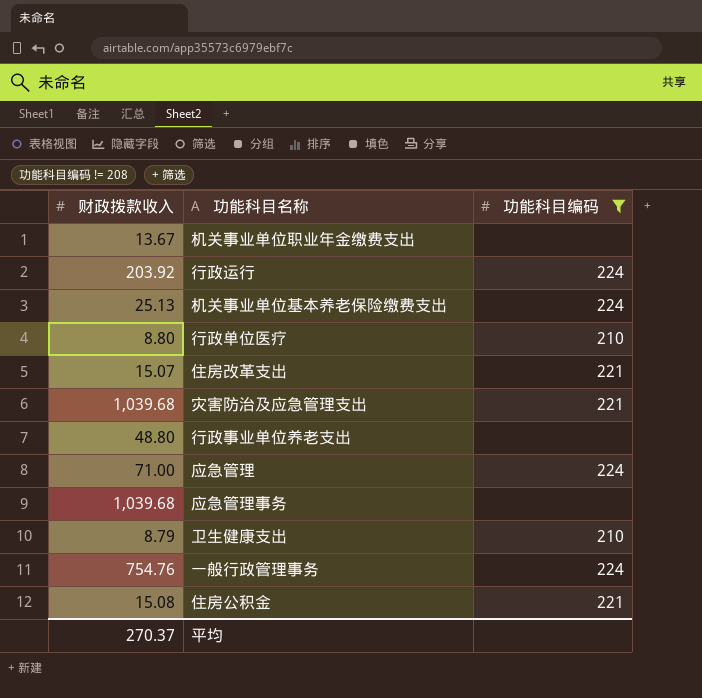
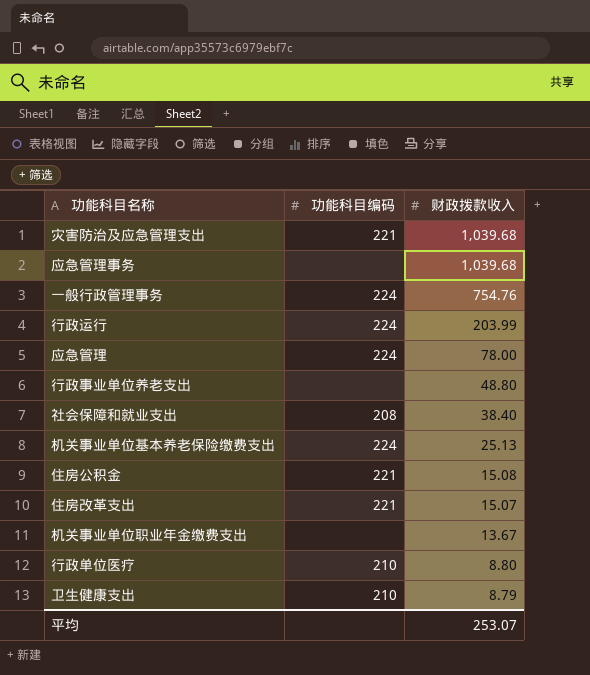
filter: 功能科目编码 != 208 -> none
row order: none -> 财政拨款收入 descending
column 财政拨款收入 | position: 1 -> 3
行政运行 | 财政拨款收入: 203.92 -> 203.99
应急管理 | 财政拨款收入: 71.00 -> 78.00
平均 | 财政拨款收入: 270.37 -> 253.07

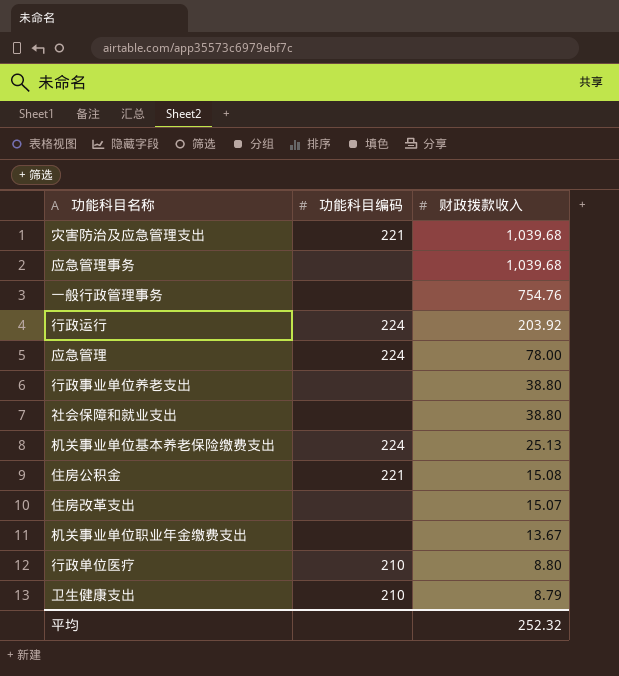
一般行政管理事务 | 功能科目编码: 224 -> none
行政运行 | 财政拨款收入: 203.99 -> 203.92
行政事业单位养老支出 | 财政拨款收入: 48.80 -> 38.80
社会保障和就业支出 | 功能科目编码: 208 -> none
社会保障和就业支出 | 财政拨款收入: 38.40 -> 38.80
住房改革支出 | 功能科目编码: 221 -> none
平均 | 财政拨款收入: 253.07 -> 252.32

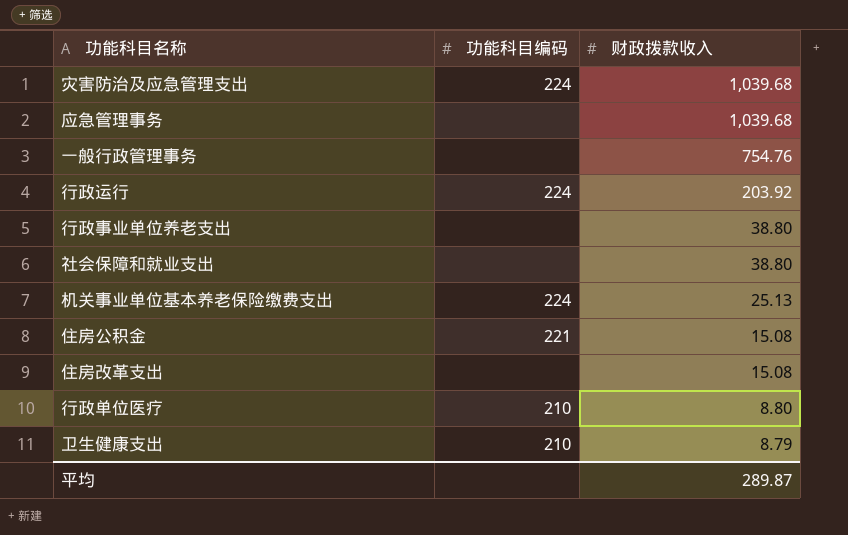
row 应急管理: 224 | 78.00 -> none
row 机关事业单位职业年金缴费支出: none | 13.67 -> none
灾害防治及应急管理支出 | 功能科目编码: 221 -> 224
住房改革支出 | 财政拨款收入: 15.07 -> 15.08
平均 | 财政拨款收入: 252.32 -> 289.87

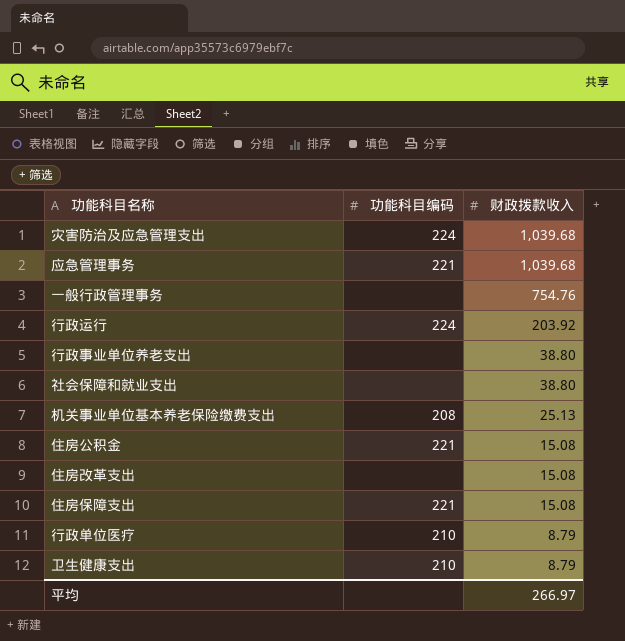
应急管理事务 | 功能科目编码: none -> 221
机关事业单位基本养老保险缴费支出 | 功能科目编码: 224 -> 208
row 住房保障支出: none -> 221 | 15.08
行政单位医疗 | 财政拨款收入: 8.80 -> 8.79
平均 | 财政拨款收入: 289.87 -> 266.97

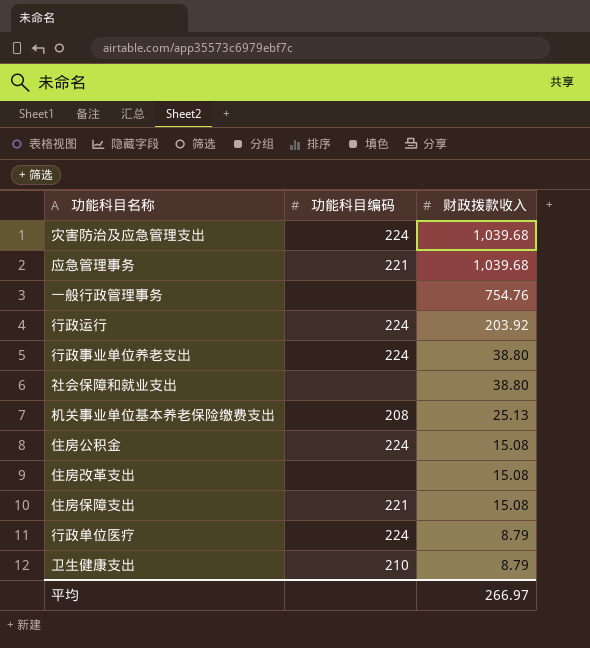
行政事业单位养老支出 | 功能科目编码: none -> 224
住房公积金 | 功能科目编码: 221 -> 224
行政单位医疗 | 功能科目编码: 210 -> 224

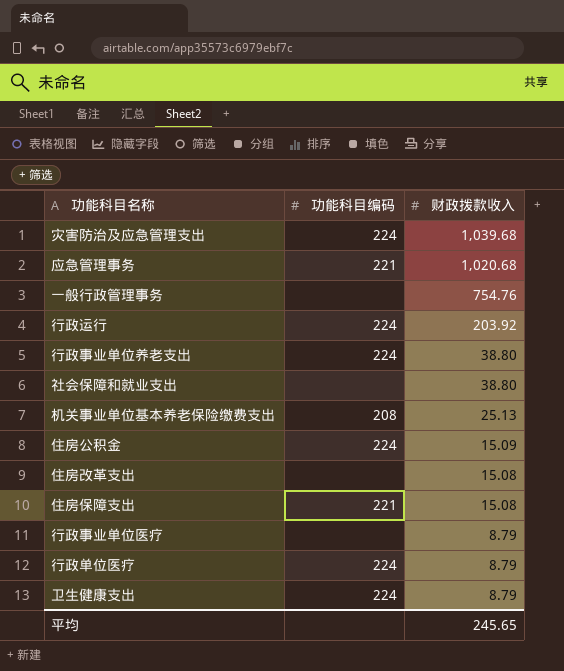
应急管理事务 | 财政拨款收入: 1,039.68 -> 1,020.68
住房公积金 | 财政拨款收入: 15.08 -> 15.09
row 行政事业单位医疗: none -> none | 8.79
卫生健康支出 | 功能科目编码: 210 -> 224
平均 | 财政拨款收入: 266.97 -> 245.65

